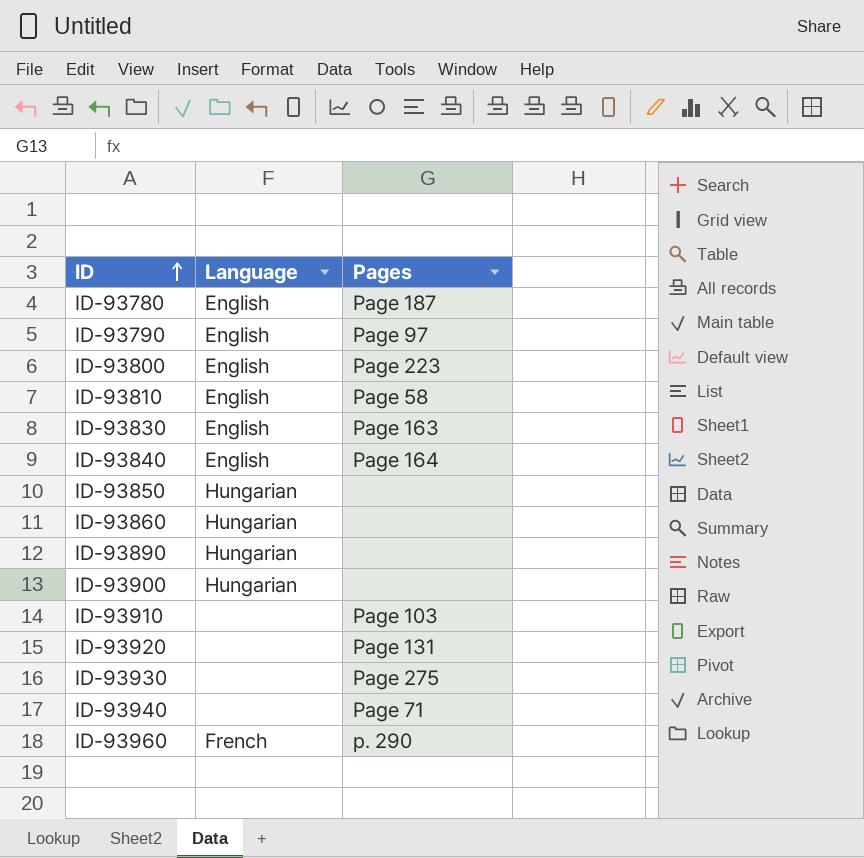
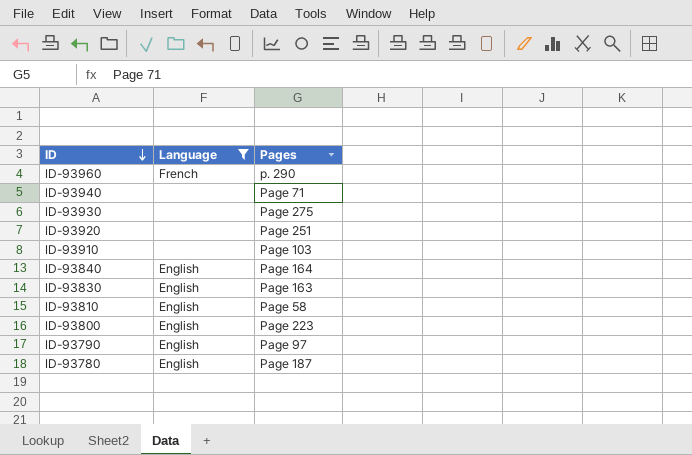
filter: none -> Language != Hungarian
row order: ID ascending -> ID descending
ID-93920 | Pages: Page 131 -> Page 251

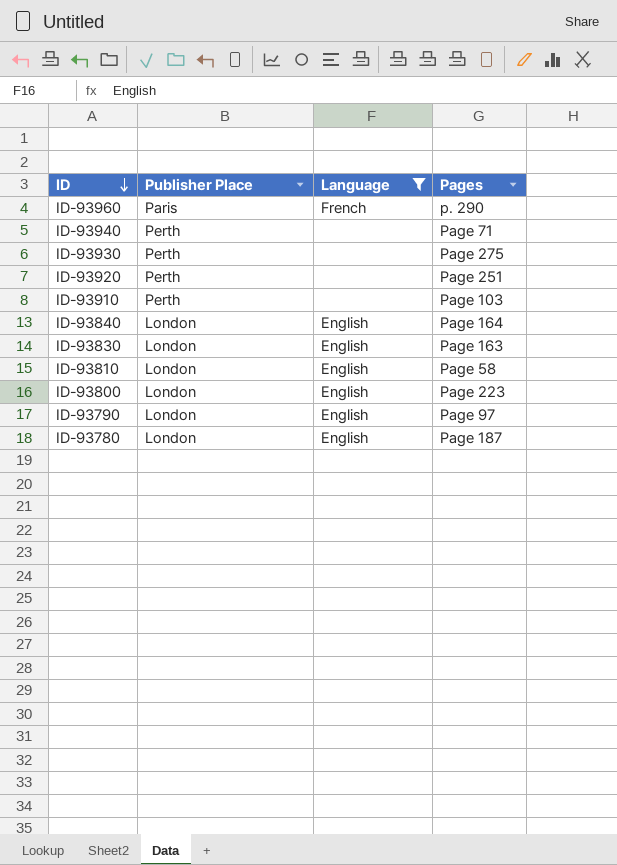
column Publisher Place | position: none -> 2

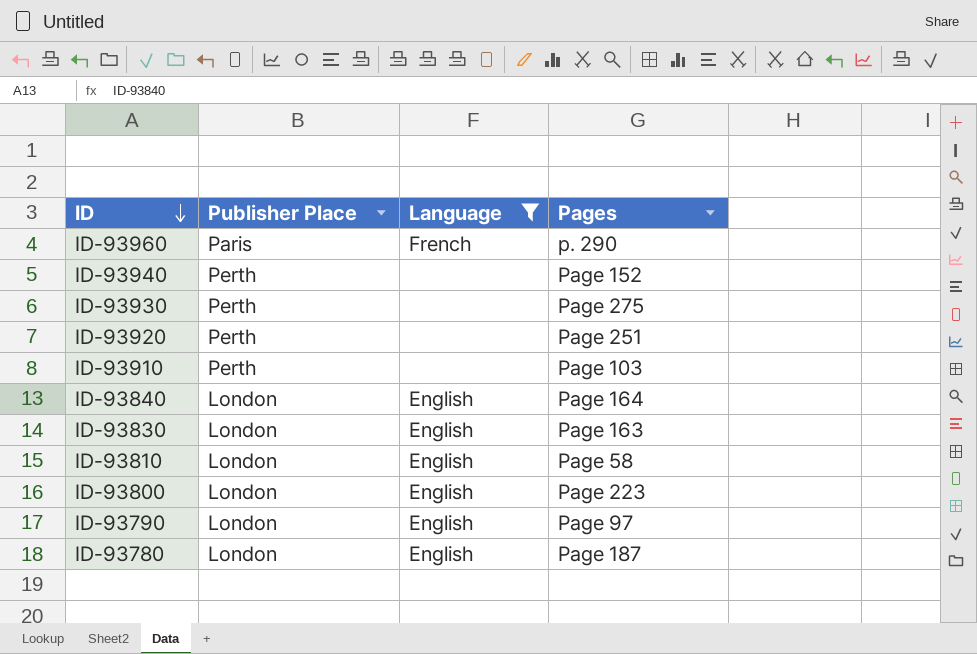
ID-93940 | Pages: Page 71 -> Page 152

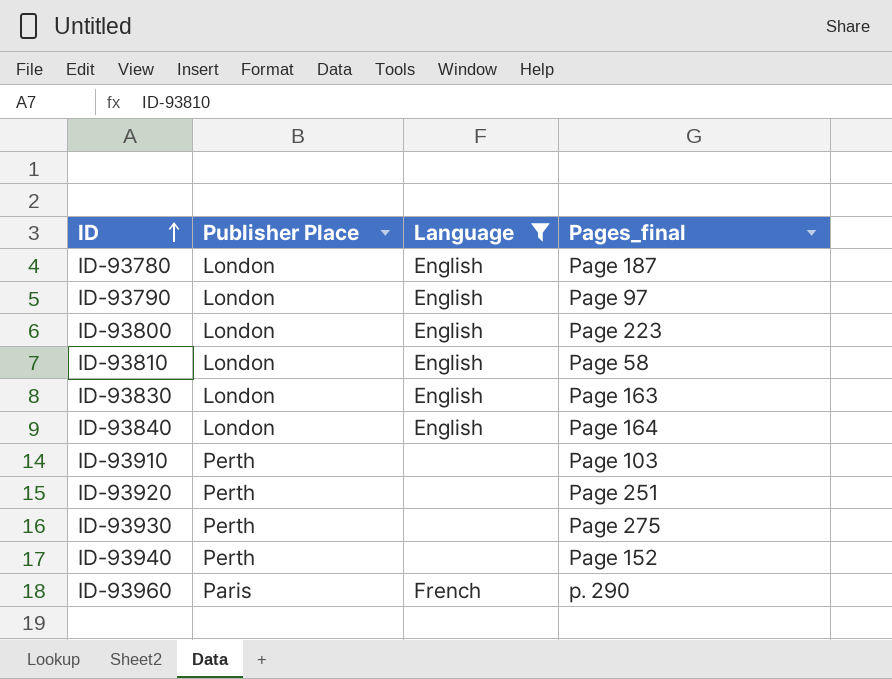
row order: ID descending -> ID ascending
column name: Pages -> Pages_final

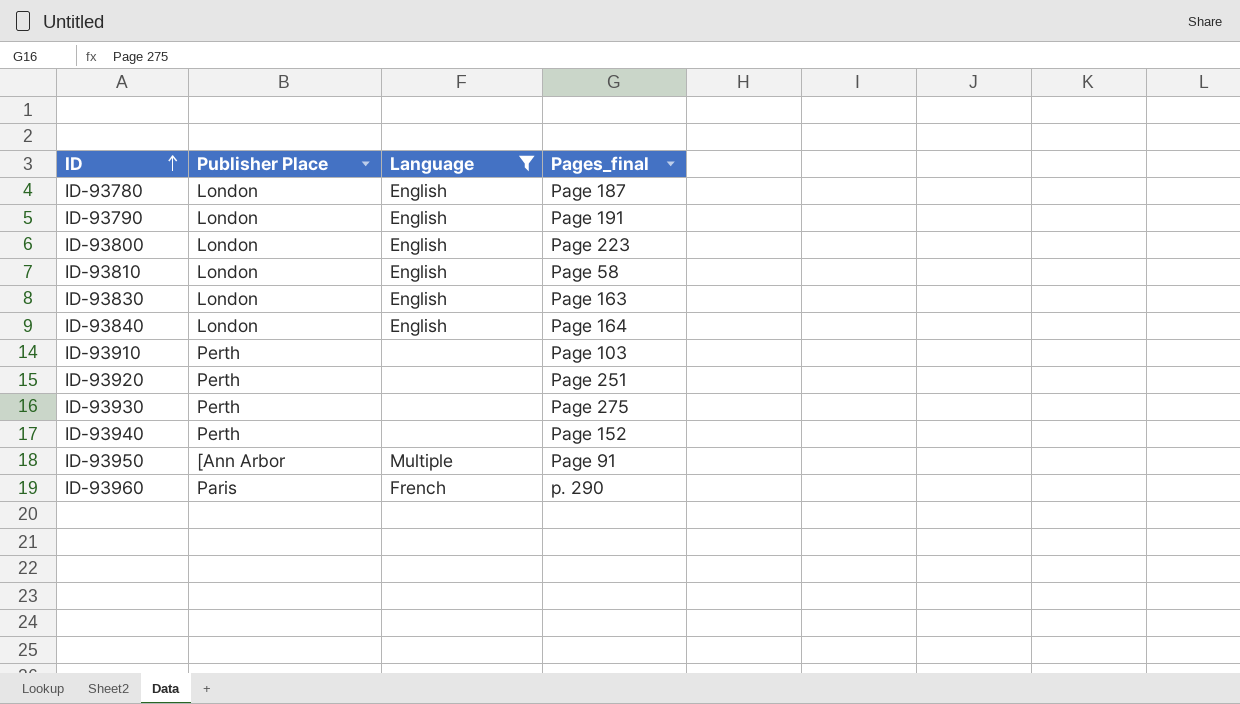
ID-93790 | Pages_final: Page 97 -> Page 191
row ID-93950: none -> [Ann Arbor | Multiple | Page 91

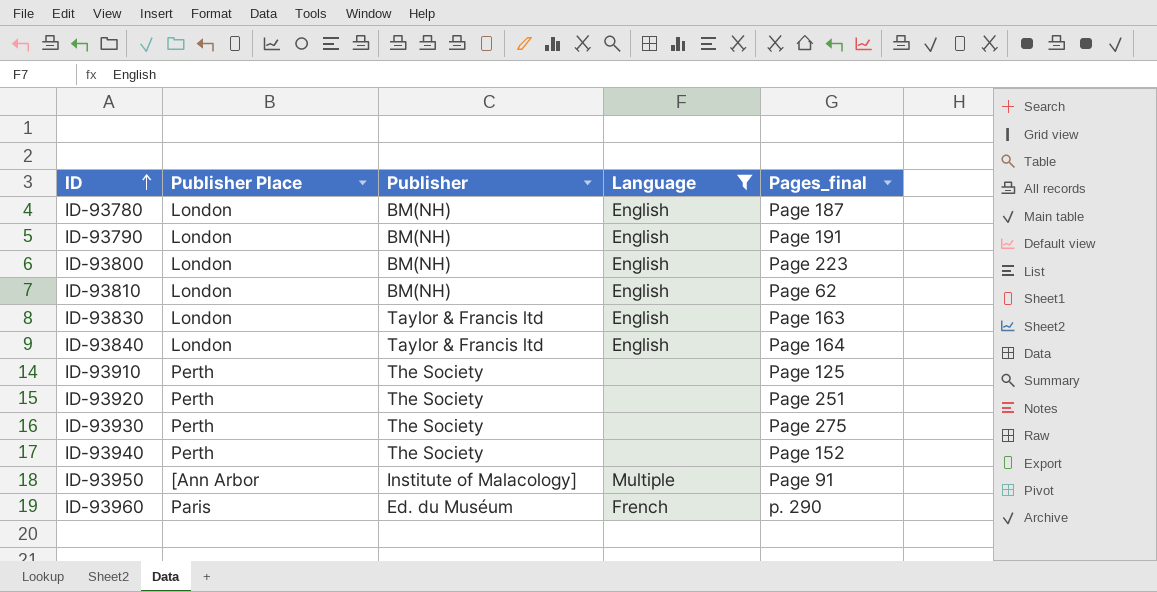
column Publisher | position: none -> 3
ID-93810 | Pages_final: Page 58 -> Page 62
ID-93910 | Pages_final: Page 103 -> Page 125

